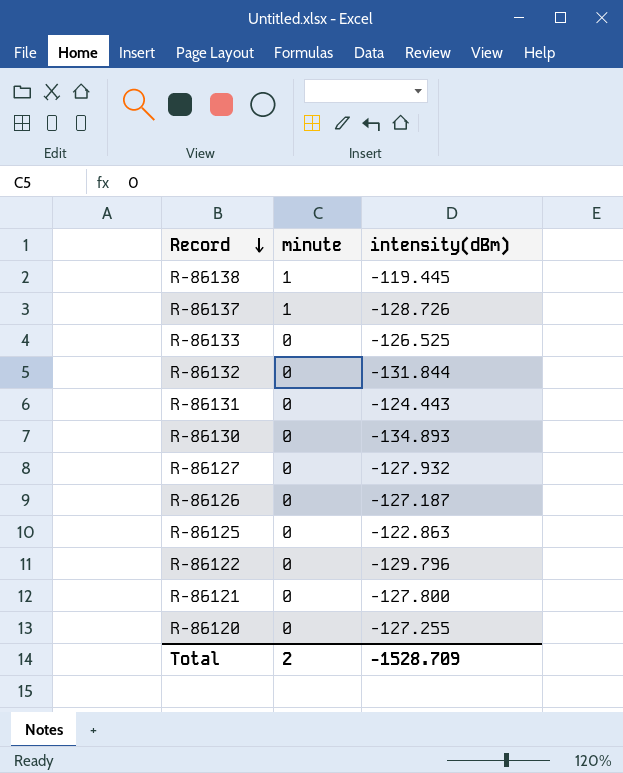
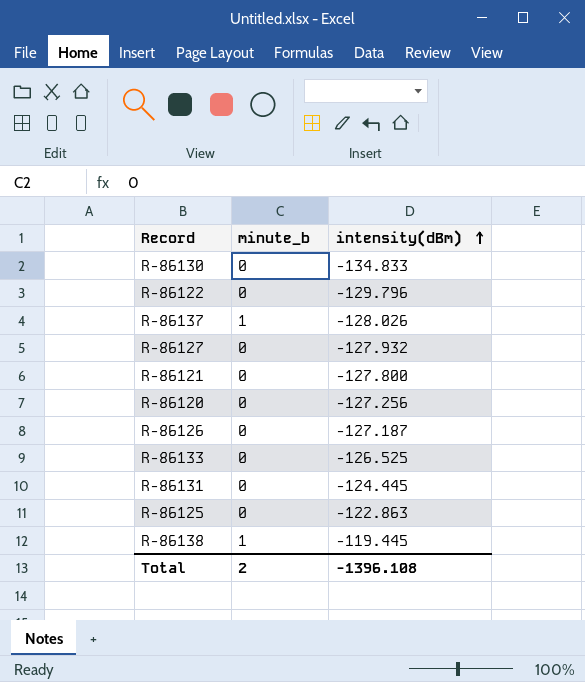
row order: Record descending -> intensity(dBm) ascending
column name: minute -> minute_b
row R-86132: 0 | -131.844 -> none
R-86130 | intensity(dBm): -134.893 -> -134.833
R-86137 | intensity(dBm): -128.726 -> -128.026
R-86120 | intensity(dBm): -127.255 -> -127.256
R-86131 | intensity(dBm): -124.443 -> -124.445
Total | intensity(dBm): -1528.709 -> -1396.108

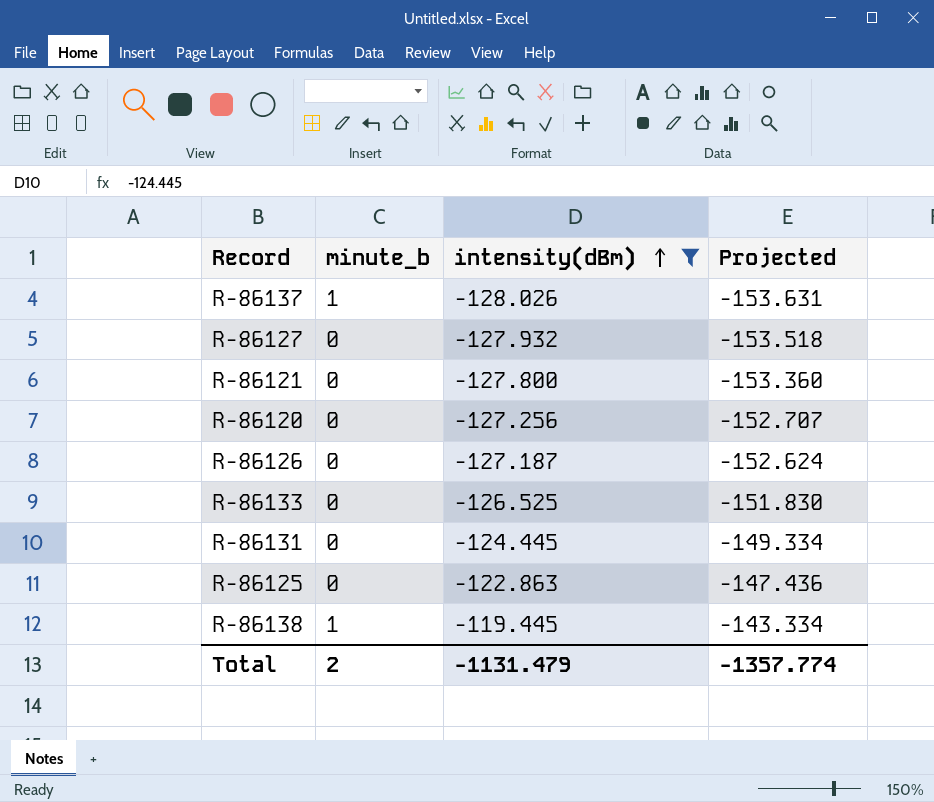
filter: none -> intensity(dBm) >= -128.026
column Projected | formula: none -> [intensity(dBm)] * 1.2
Total | intensity(dBm): -1396.108 -> -1131.479

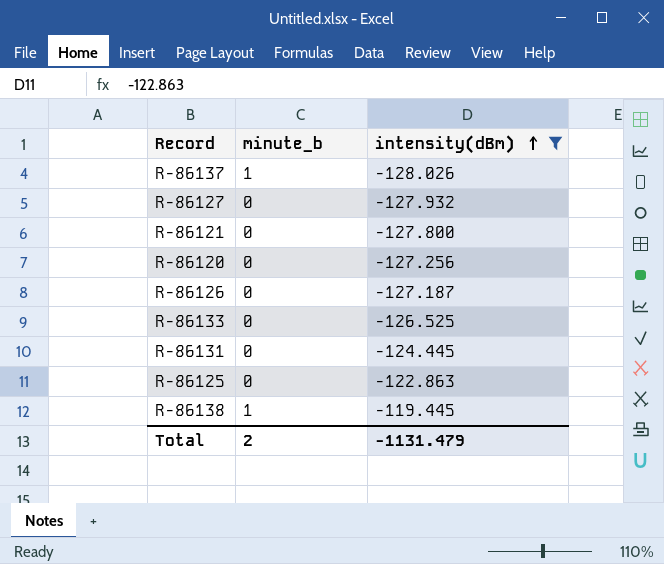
column Projected | formula: [intensity(dBm)] * 1.2 -> none

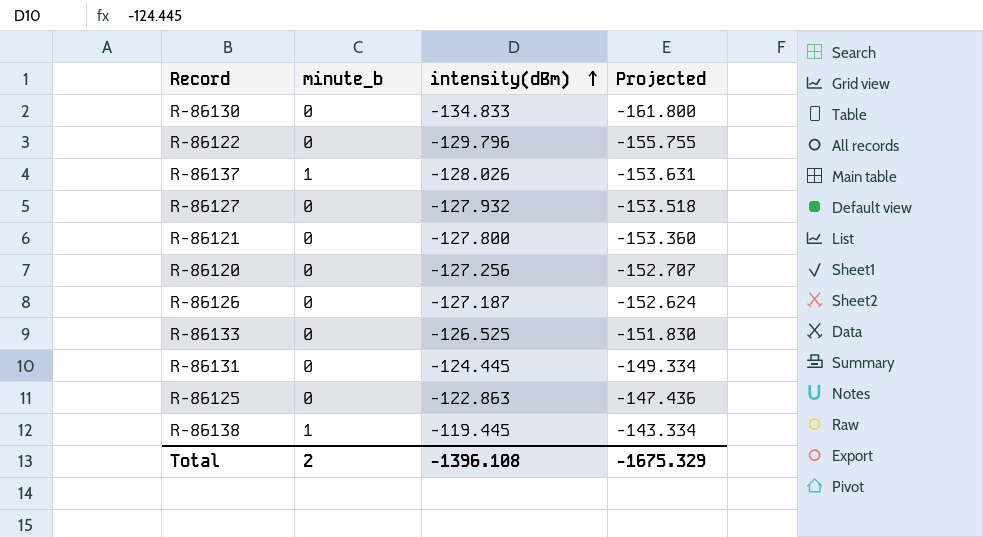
filter: intensity(dBm) >= -128.026 -> none
column Projected | formula: none -> [intensity(dBm)] * 1.2
Total | intensity(dBm): -1131.479 -> -1396.108

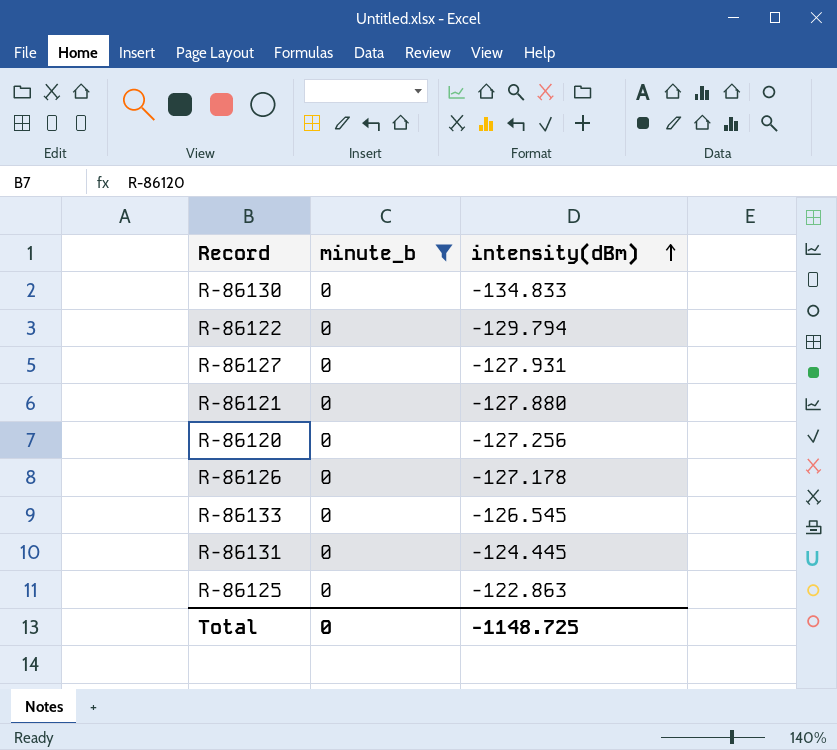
filter: none -> minute_b = 0
column Projected | formula: [intensity(dBm)] * 1.2 -> none
R-86122 | intensity(dBm): -129.796 -> -129.794
R-86127 | intensity(dBm): -127.932 -> -127.931
R-86121 | intensity(dBm): -127.800 -> -127.880
R-86126 | intensity(dBm): -127.187 -> -127.178
R-86133 | intensity(dBm): -126.525 -> -126.545
Total | minute_b: 2 -> 0
Total | intensity(dBm): -1396.108 -> -1148.725

